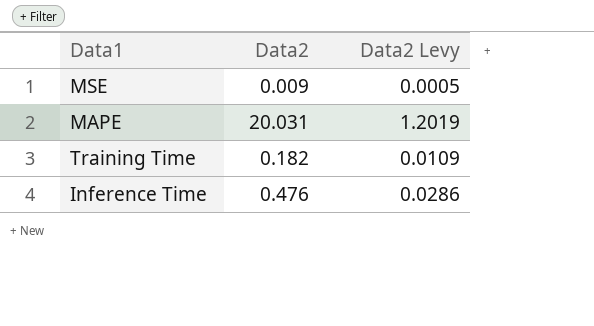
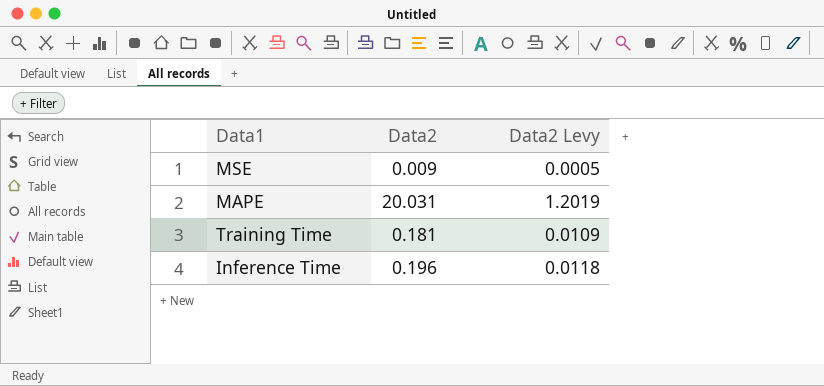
Training Time | Data2: 0.182 -> 0.181
Inference Time | Data2: 0.476 -> 0.196
Inference Time | Data2 Levy: 0.0286 -> 0.0118

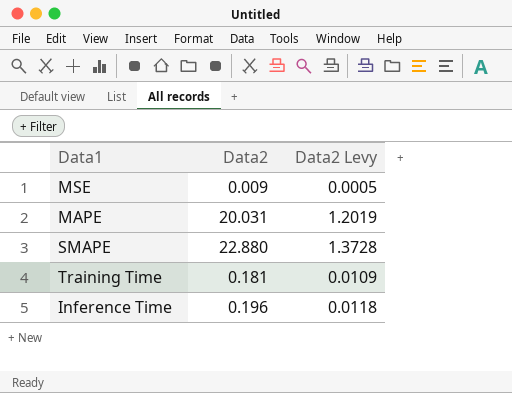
row SMAPE: none -> 22.880 | 1.3728

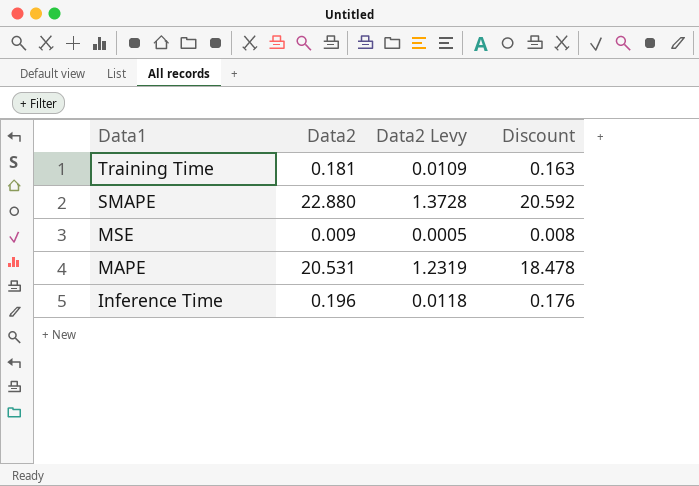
row order: none -> Data1 descending
column Discount | formula: none -> [Data2] * 0.9
MAPE | Data2: 20.031 -> 20.531
MAPE | Data2 Levy: 1.2019 -> 1.2319

